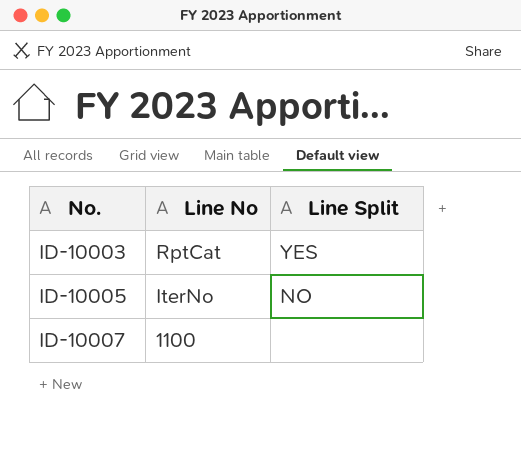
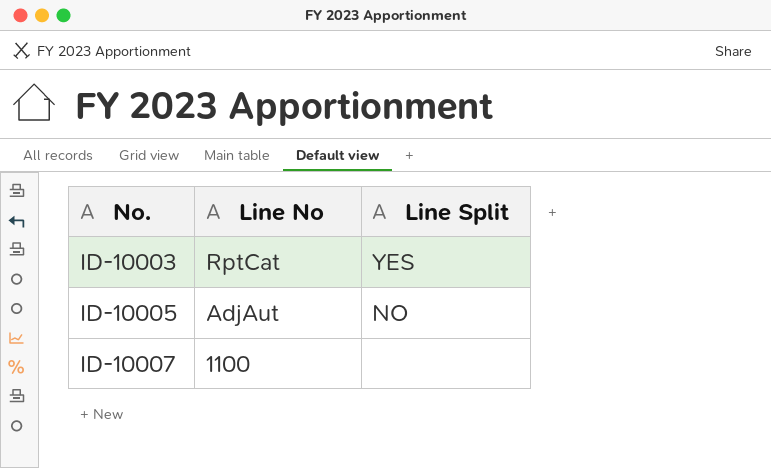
ID-10005 | Line No: IterNo -> AdjAut

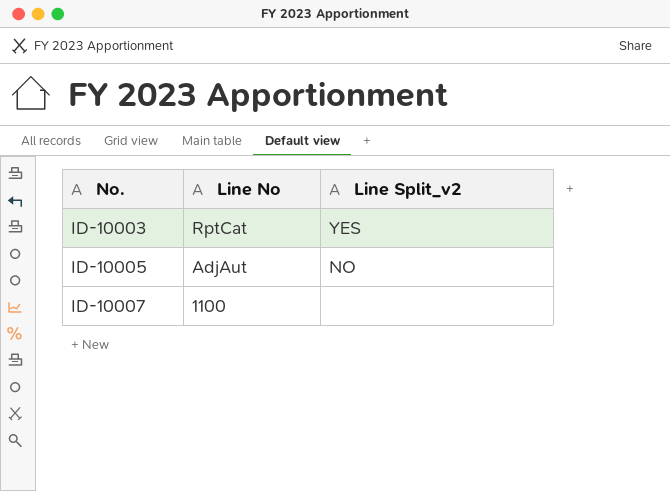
column name: Line Split -> Line Split_v2

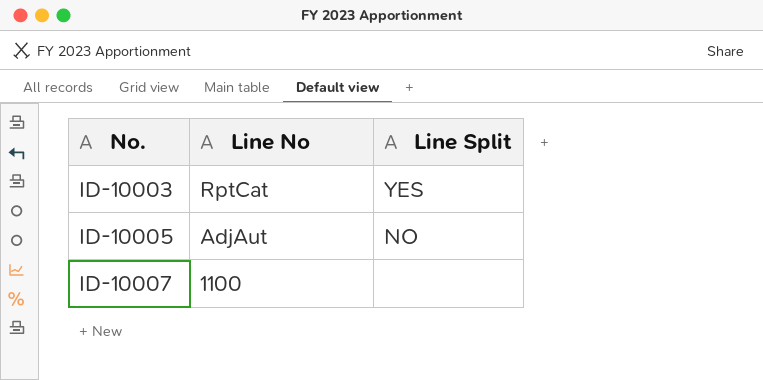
column name: Line Split_v2 -> Line Split

